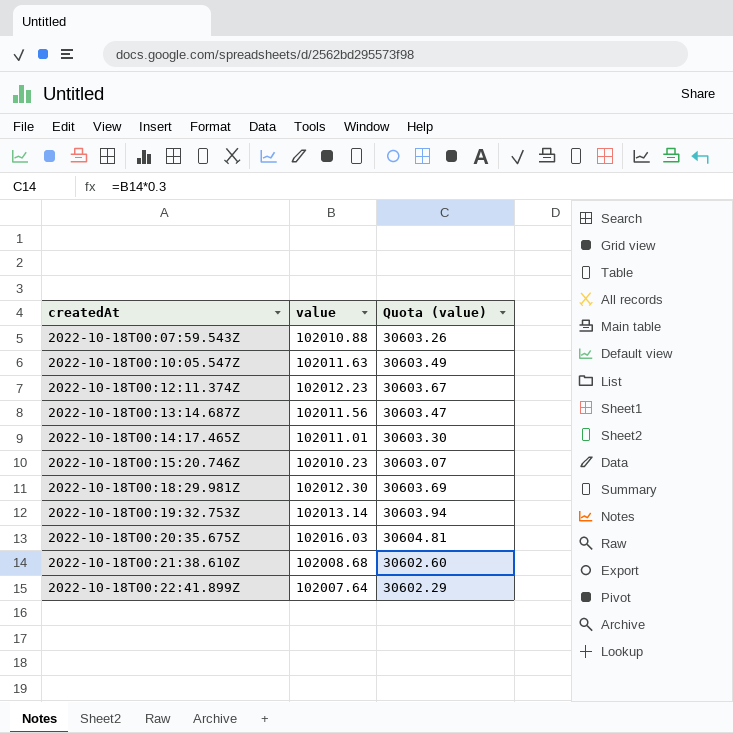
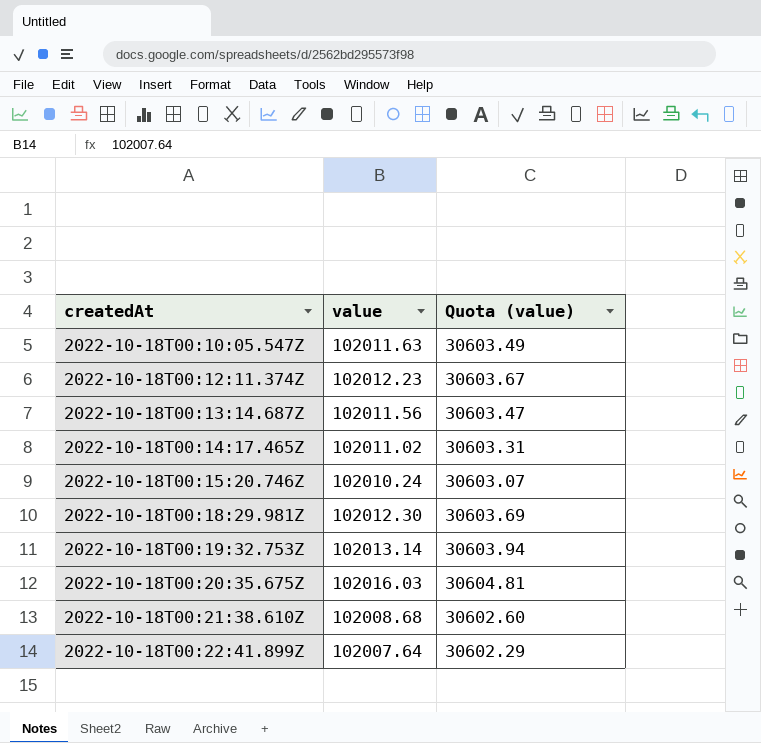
row 2022-10-18T00:07:59.543Z: 102010.88 | 30603.26 -> none
2022-10-18T00:14:17.465Z | value: 102011.01 -> 102011.02
2022-10-18T00:14:17.465Z | Quota (value): 30603.30 -> 30603.31
2022-10-18T00:15:20.746Z | value: 102010.23 -> 102010.24

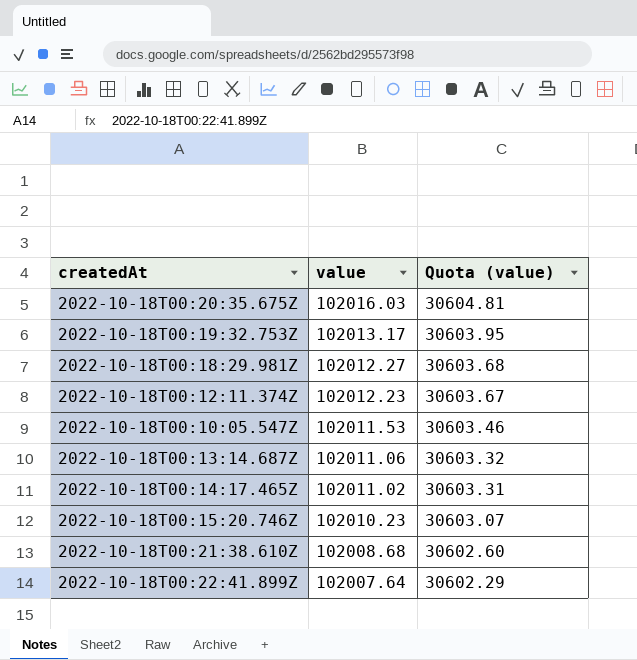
row order: createdAt ascending -> value descending
2022-10-18T00:19:32.753Z | value: 102013.14 -> 102013.17
2022-10-18T00:19:32.753Z | Quota (value): 30603.94 -> 30603.95
2022-10-18T00:18:29.981Z | value: 102012.30 -> 102012.27
2022-10-18T00:18:29.981Z | Quota (value): 30603.69 -> 30603.68
2022-10-18T00:10:05.547Z | value: 102011.63 -> 102011.53
2022-10-18T00:10:05.547Z | Quota (value): 30603.49 -> 30603.46
2022-10-18T00:13:14.687Z | value: 102011.56 -> 102011.06
2022-10-18T00:13:14.687Z | Quota (value): 30603.47 -> 30603.32
2022-10-18T00:15:20.746Z | value: 102010.24 -> 102010.23

